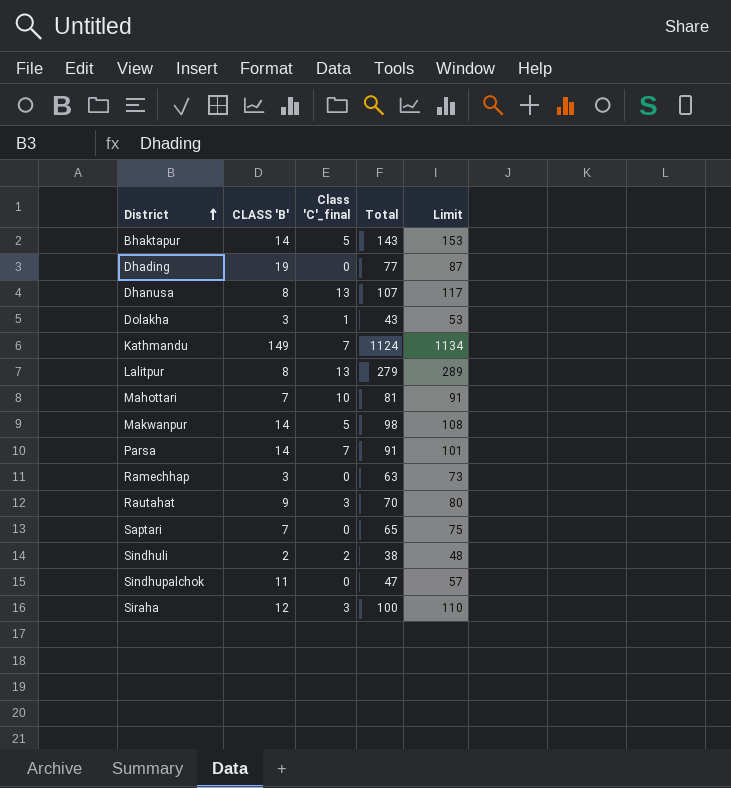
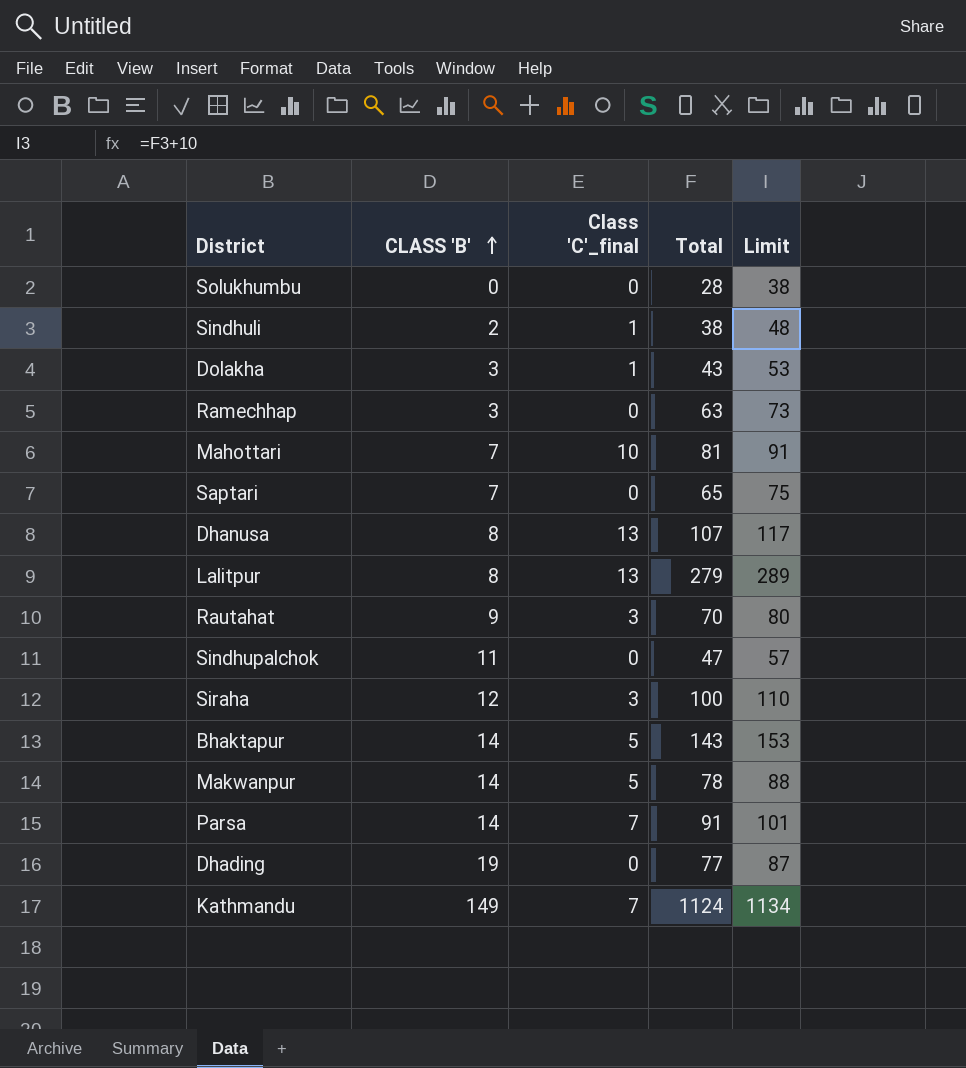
row order: District ascending -> CLASS 'B' ascending
row Solukhumbu: none -> 0 | 0 | 28 | 38
Sindhuli | Class 'C'_final: 2 -> 1
Makwanpur | Total: 98 -> 78
Makwanpur | Limit: 108 -> 88

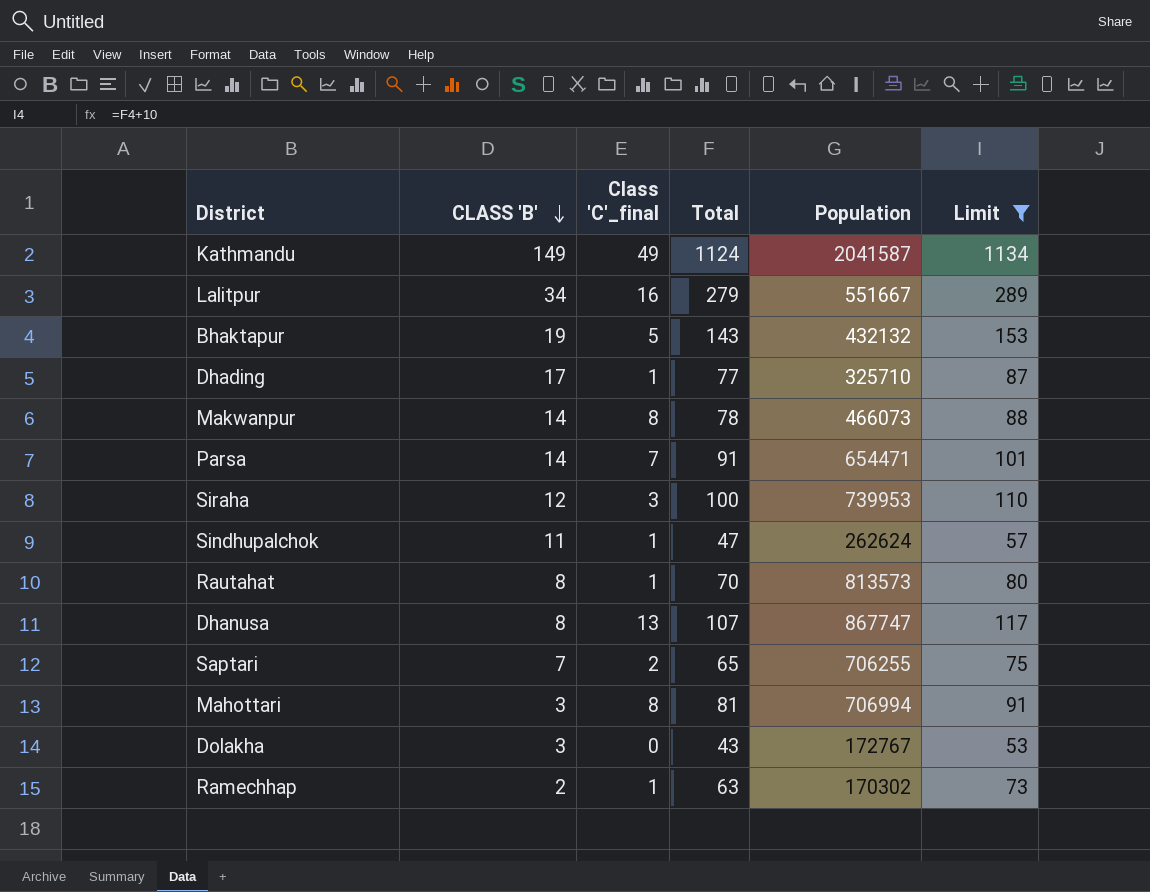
filter: none -> Limit >= 53
row order: CLASS 'B' ascending -> CLASS 'B' descending
column Population | position: none -> 5
Kathmandu | Class 'C'_final: 7 -> 49
Lalitpur | CLASS 'B': 8 -> 34
Lalitpur | Class 'C'_final: 13 -> 16
Bhaktapur | CLASS 'B': 14 -> 19
Dhading | CLASS 'B': 19 -> 17
Dhading | Class 'C'_final: 0 -> 1
Makwanpur | Class 'C'_final: 5 -> 8
Sindhupalchok | Class 'C'_final: 0 -> 1
Rautahat | CLASS 'B': 9 -> 8
Rautahat | Class 'C'_final: 3 -> 1
Saptari | Class 'C'_final: 0 -> 2
Mahottari | CLASS 'B': 7 -> 3
Mahottari | Class 'C'_final: 10 -> 8
Dolakha | Class 'C'_final: 1 -> 0
Ramechhap | CLASS 'B': 3 -> 2
Ramechhap | Class 'C'_final: 0 -> 1

